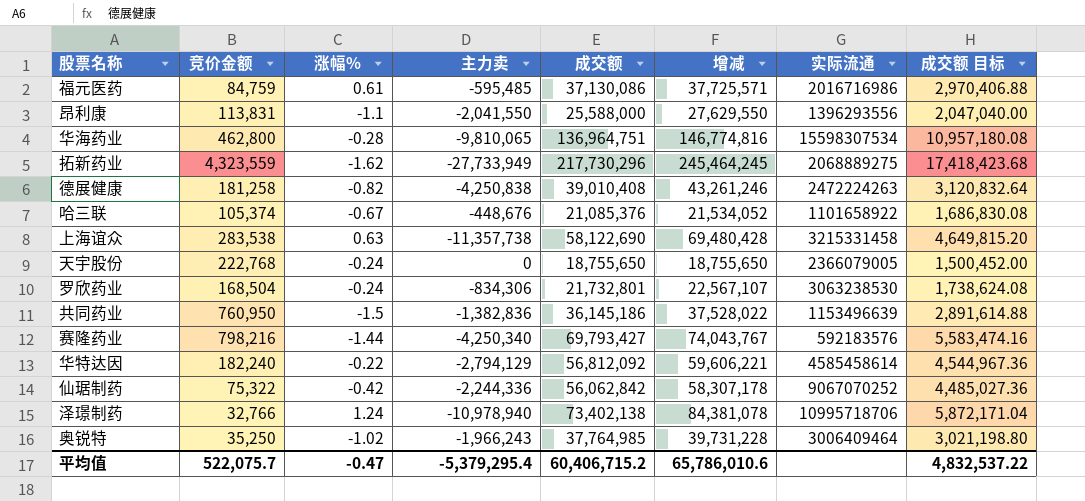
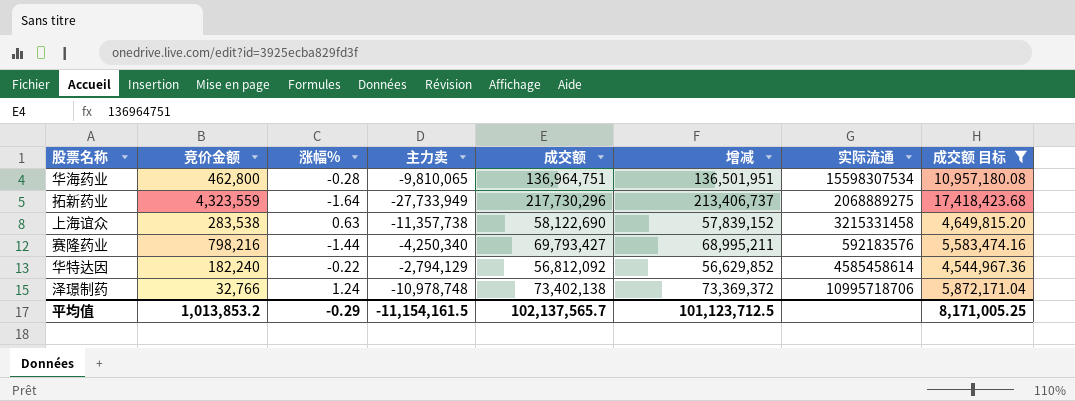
filter: none -> 成交额 目标 >= 4,544,967.36
column 增减 | formula: [成交额] - [主力卖] -> [成交额] - [竞价金额]
拓新药业 | 涨幅%: -1.62 -> -1.64
泽璟制药 | 主力卖: -10,978,940 -> -10,978,748
平均值 | 竞价金额: 522,075.7 -> 1,013,853.2
平均值 | 涨幅%: -0.47 -> -0.29
平均值 | 主力卖: -5,379,295.4 -> -11,154,161.5
平均值 | 成交额: 60,406,715.2 -> 102,137,565.7
平均值 | 增减: 65,786,010.6 -> 101,123,712.5
平均值 | 成交额 目标: 4,832,537.22 -> 8,171,005.25

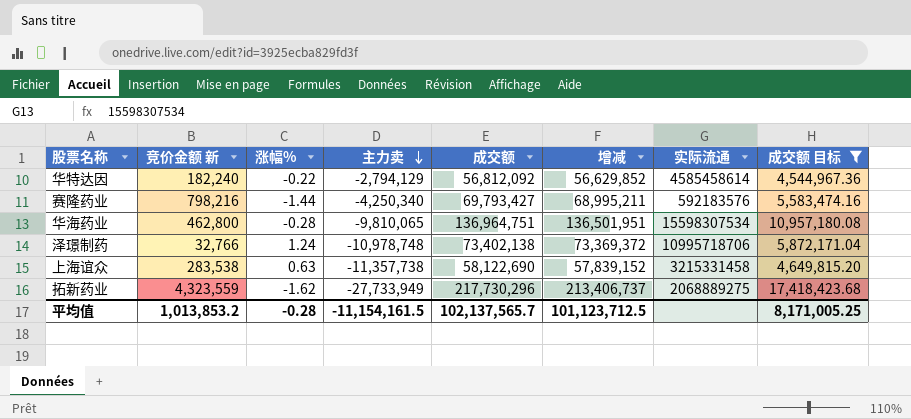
row order: none -> 主力卖 descending
column name: 竞价金额 -> 竞价金额 新
拓新药业 | 涨幅%: -1.64 -> -1.62
平均值 | 涨幅%: -0.29 -> -0.28

